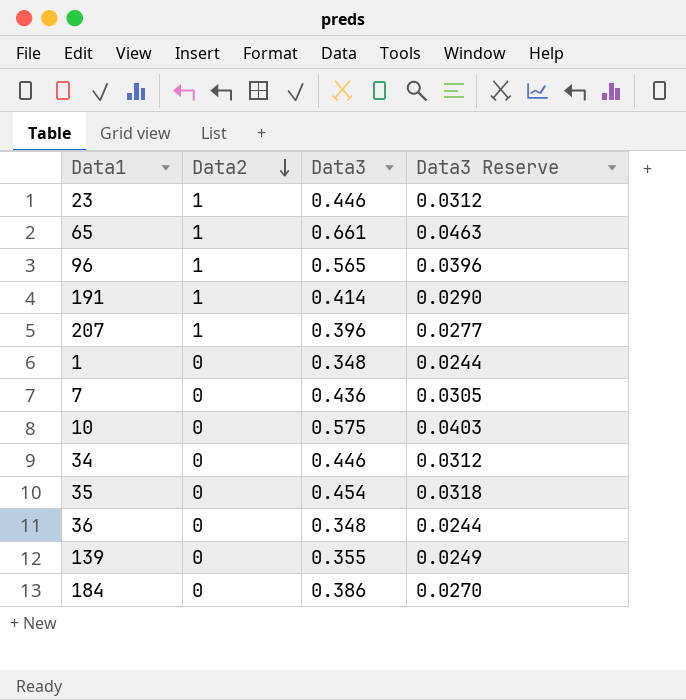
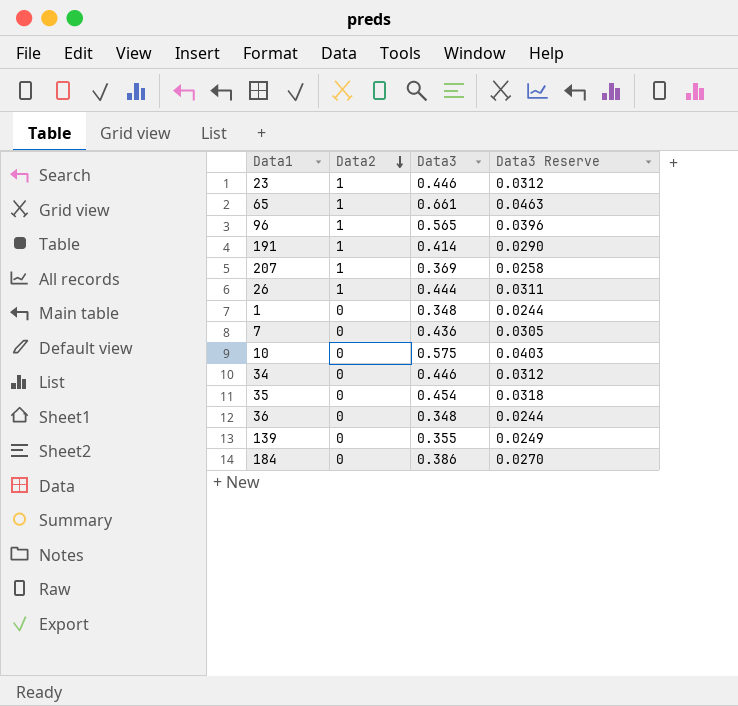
207 | Data3: 0.396 -> 0.369
207 | Data3 Reserve: 0.0277 -> 0.0258
row 26: none -> 1 | 0.444 | 0.0311

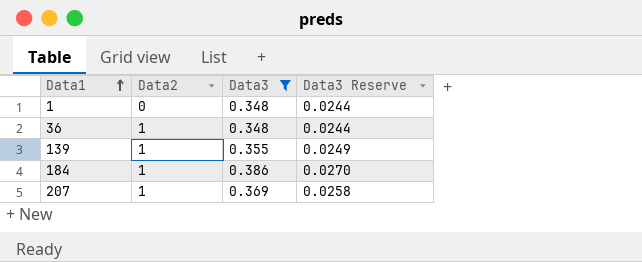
filter: none -> Data3 <= 0.386
row order: Data2 descending -> Data1 ascending
36 | Data2: 0 -> 1
139 | Data2: 0 -> 1
184 | Data2: 0 -> 1

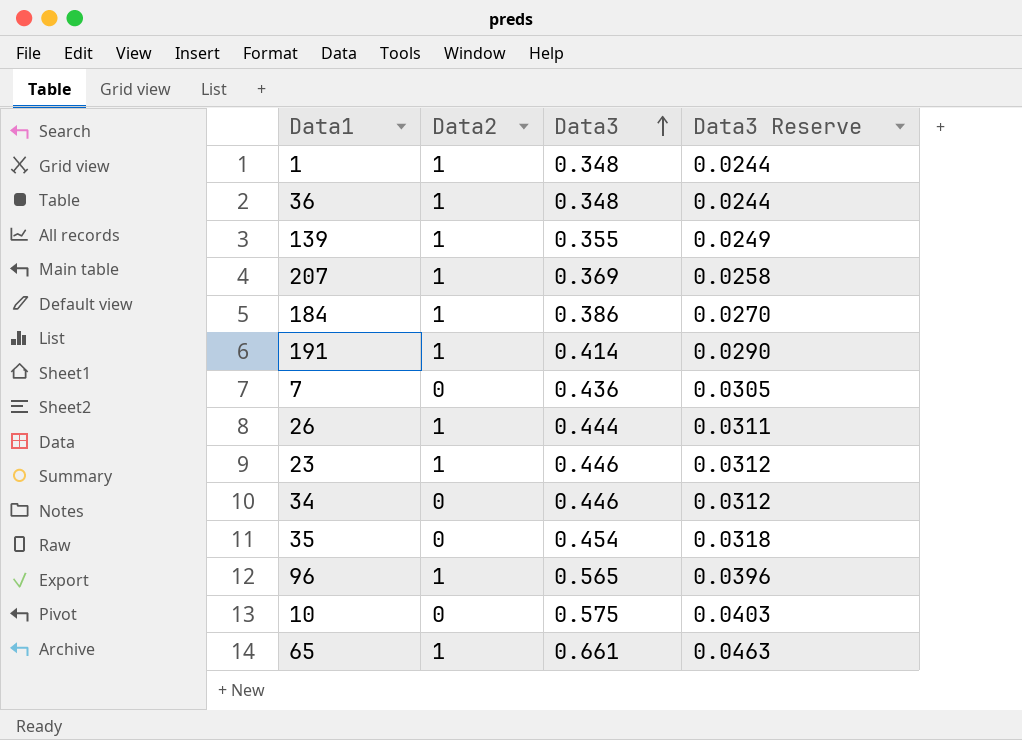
filter: Data3 <= 0.386 -> none
row order: Data1 ascending -> Data3 ascending
1 | Data2: 0 -> 1

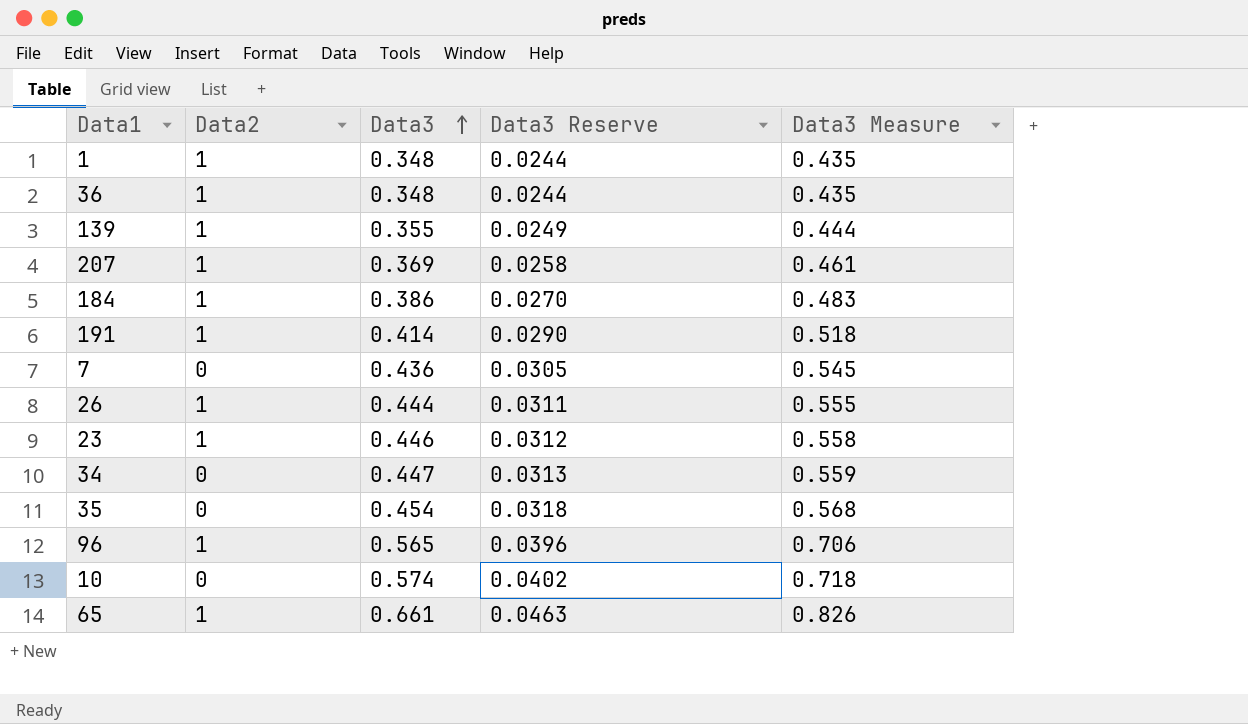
column Data3 Measure | formula: none -> [Data3] * 1.25
34 | Data3: 0.446 -> 0.447
34 | Data3 Reserve: 0.0312 -> 0.0313
10 | Data3: 0.575 -> 0.574
10 | Data3 Reserve: 0.0403 -> 0.0402

